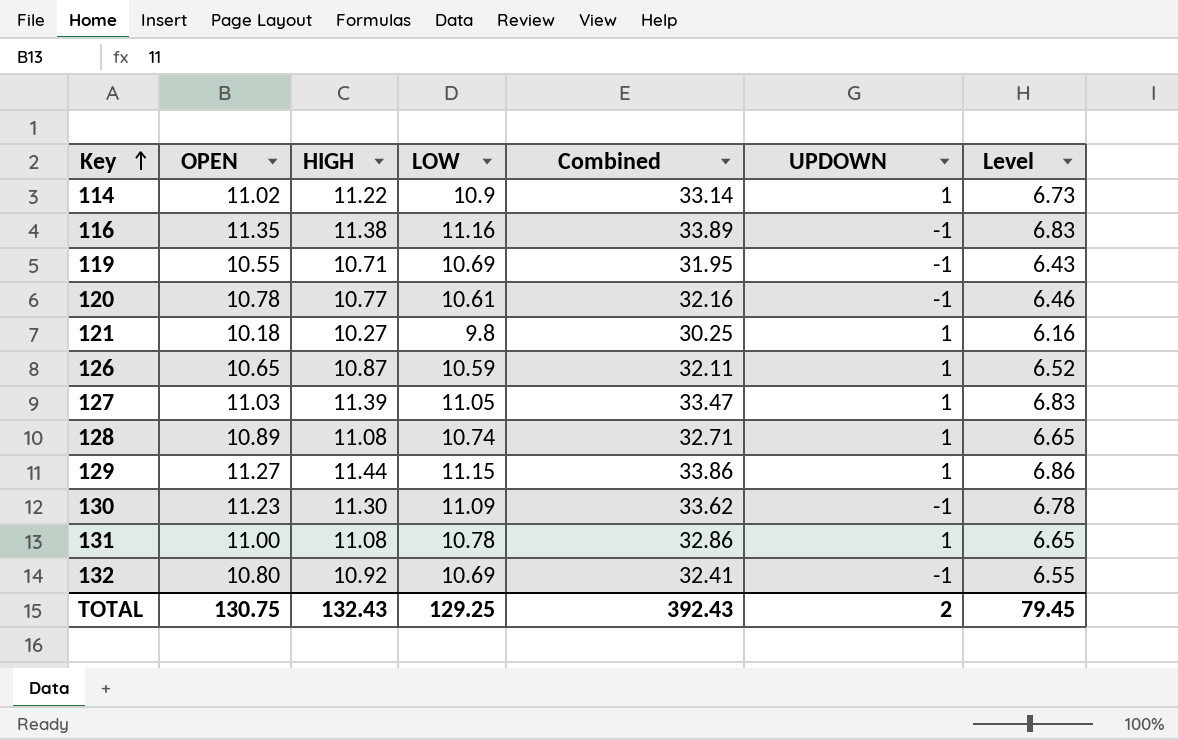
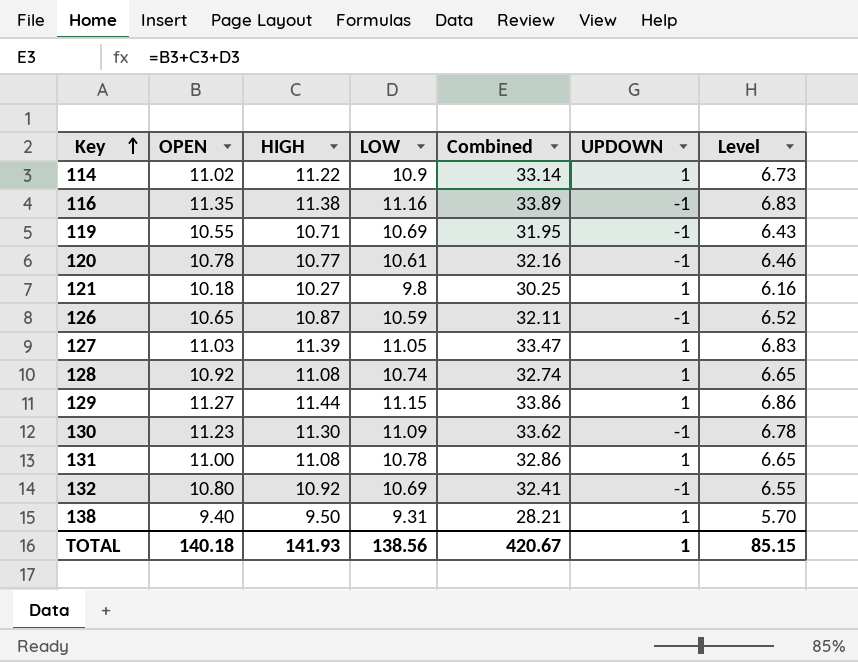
126 | UPDOWN: 1 -> -1
128 | OPEN: 10.89 -> 10.92
128 | Combined: 32.71 -> 32.74
row 138: none -> 9.40 | 9.50 | 9.31 | 28.21 | 1 | 5.70
TOTAL | OPEN: 130.75 -> 140.18
TOTAL | HIGH: 132.43 -> 141.93
TOTAL | LOW: 129.25 -> 138.56
TOTAL | Combined: 392.43 -> 420.67
TOTAL | UPDOWN: 2 -> 1
TOTAL | Level: 79.45 -> 85.15

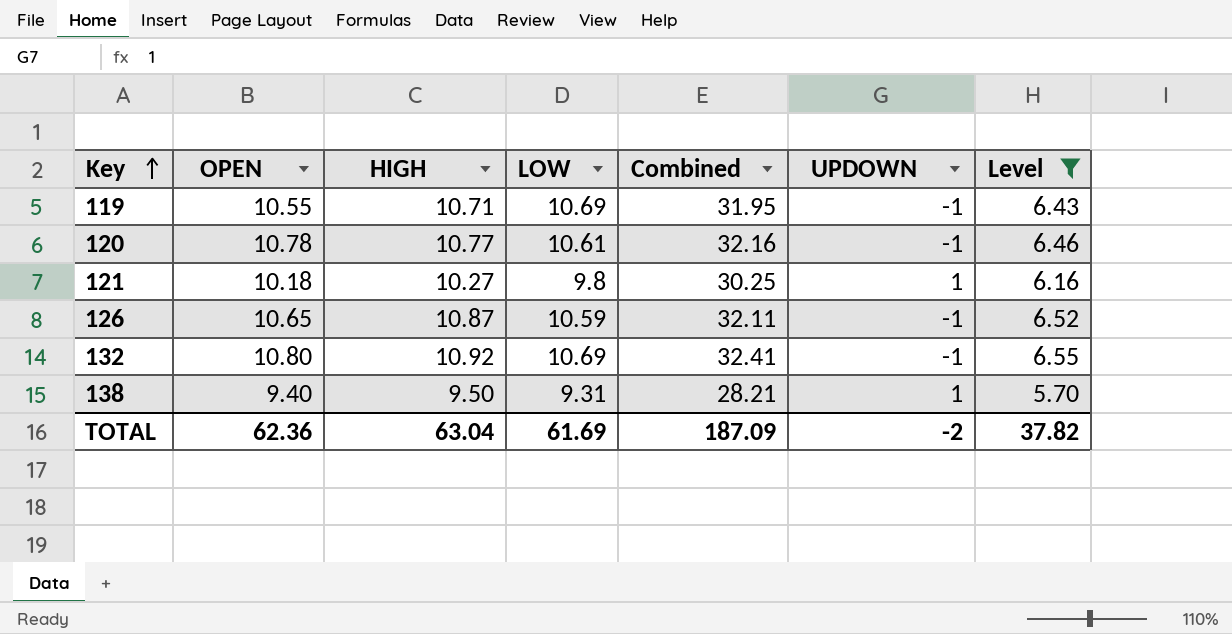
filter: none -> Level <= 6.55
TOTAL | OPEN: 140.18 -> 62.36
TOTAL | HIGH: 141.93 -> 63.04
TOTAL | LOW: 138.56 -> 61.69
TOTAL | Combined: 420.67 -> 187.09
TOTAL | UPDOWN: 1 -> -2
TOTAL | Level: 85.15 -> 37.82

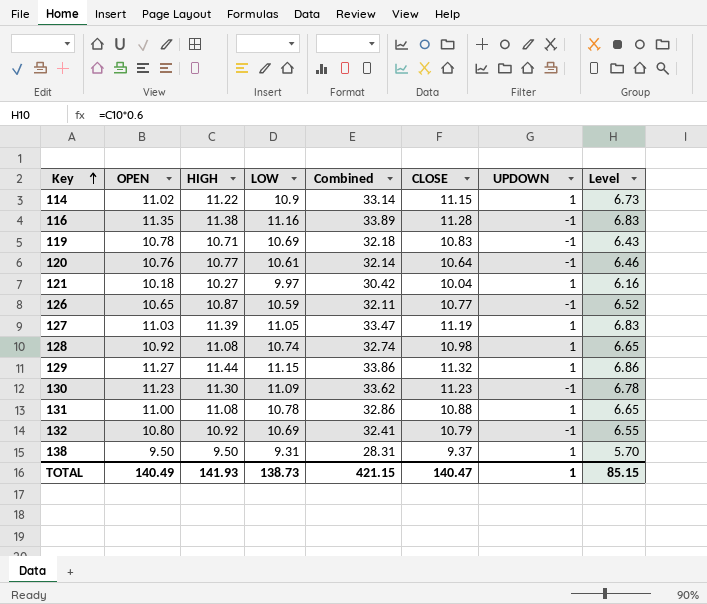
filter: Level <= 6.55 -> none
column CLOSE | position: none -> 6
119 | OPEN: 10.55 -> 10.78
119 | Combined: 31.95 -> 32.18
120 | OPEN: 10.78 -> 10.76
120 | Combined: 32.16 -> 32.14
121 | LOW: 9.8 -> 9.97
121 | Combined: 30.25 -> 30.42
138 | OPEN: 9.40 -> 9.50
138 | Combined: 28.21 -> 28.31
TOTAL | OPEN: 62.36 -> 140.49
TOTAL | HIGH: 63.04 -> 141.93
TOTAL | LOW: 61.69 -> 138.73
TOTAL | Combined: 187.09 -> 421.15
TOTAL | UPDOWN: -2 -> 1
TOTAL | Level: 37.82 -> 85.15

